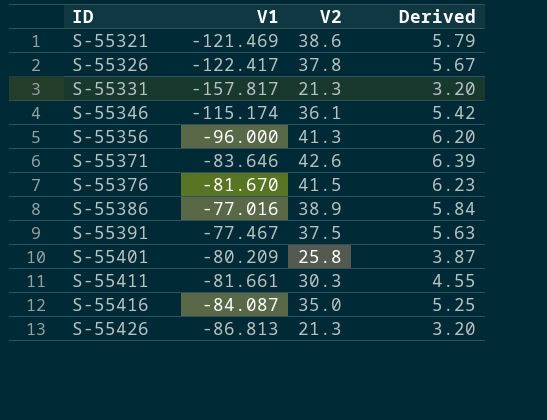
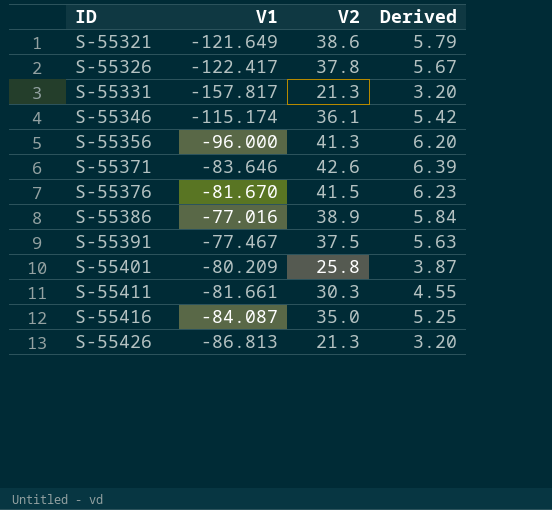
S-55321 | V1: -121.469 -> -121.649

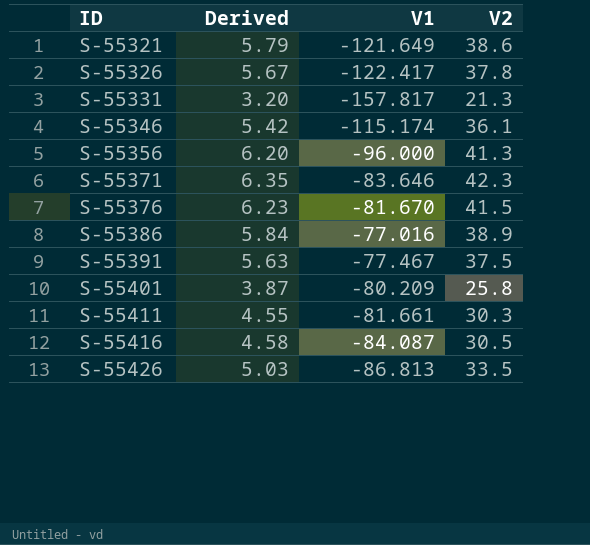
column Derived | position: 4 -> 2
S-55371 | Derived: 6.39 -> 6.35
S-55371 | V2: 42.6 -> 42.3
S-55416 | Derived: 5.25 -> 4.58
S-55416 | V2: 35.0 -> 30.5
S-55426 | Derived: 3.20 -> 5.03
S-55426 | V2: 21.3 -> 33.5

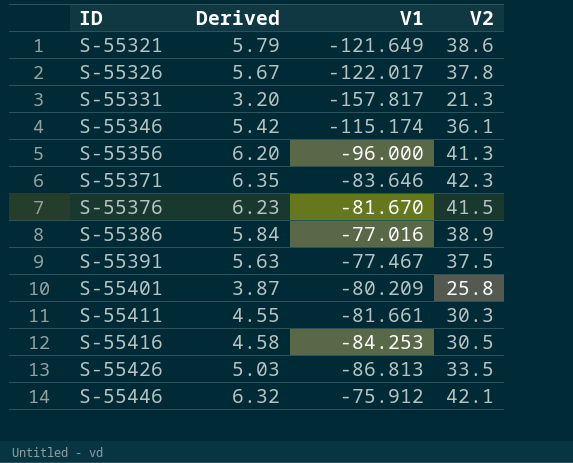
S-55326 | V1: -122.417 -> -122.017
S-55416 | V1: -84.087 -> -84.253
row S-55446: none -> 6.32 | -75.912 | 42.1

